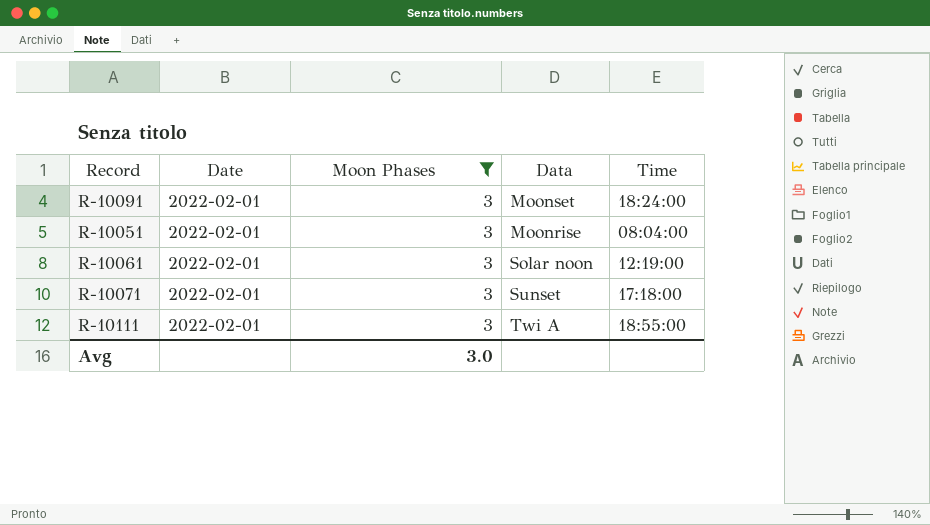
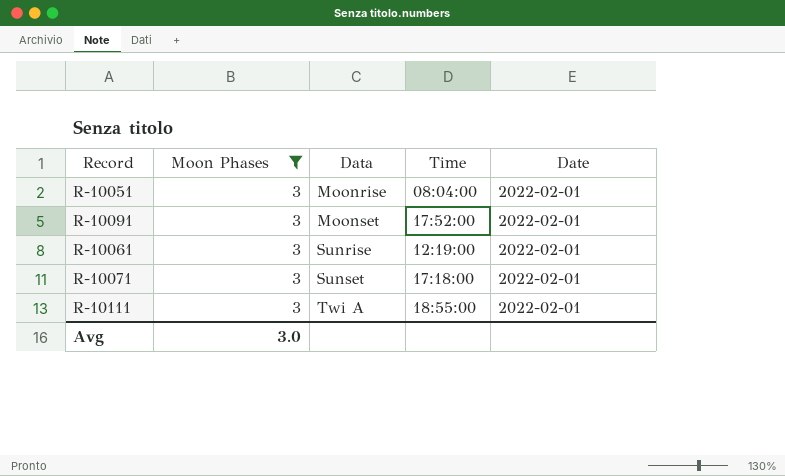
row order: none -> Data ascending
column Date | position: 2 -> 5
R-10091 | Time: 18:24:00 -> 17:52:00
R-10061 | Data: Solar noon -> Sunrise

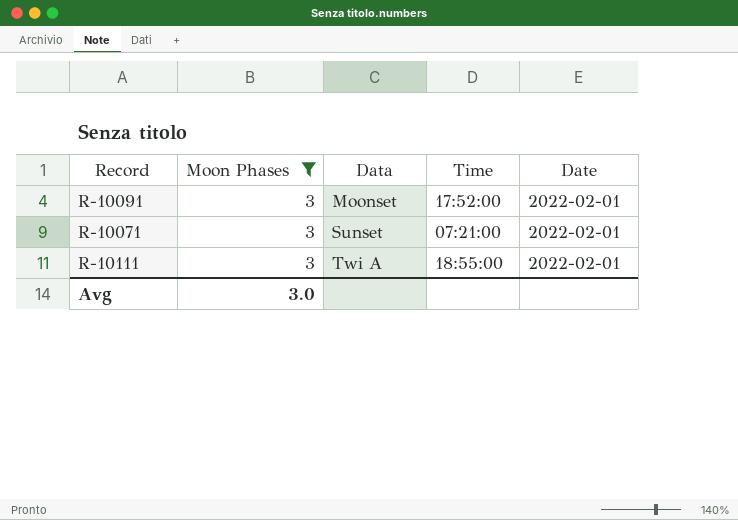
row R-10051: 3 | Moonrise | 08:04:00 | 2022-02-01 -> none
row R-10061: 3 | Sunrise | 12:19:00 | 2022-02-01 -> none
R-10071 | Time: 17:18:00 -> 07:21:00

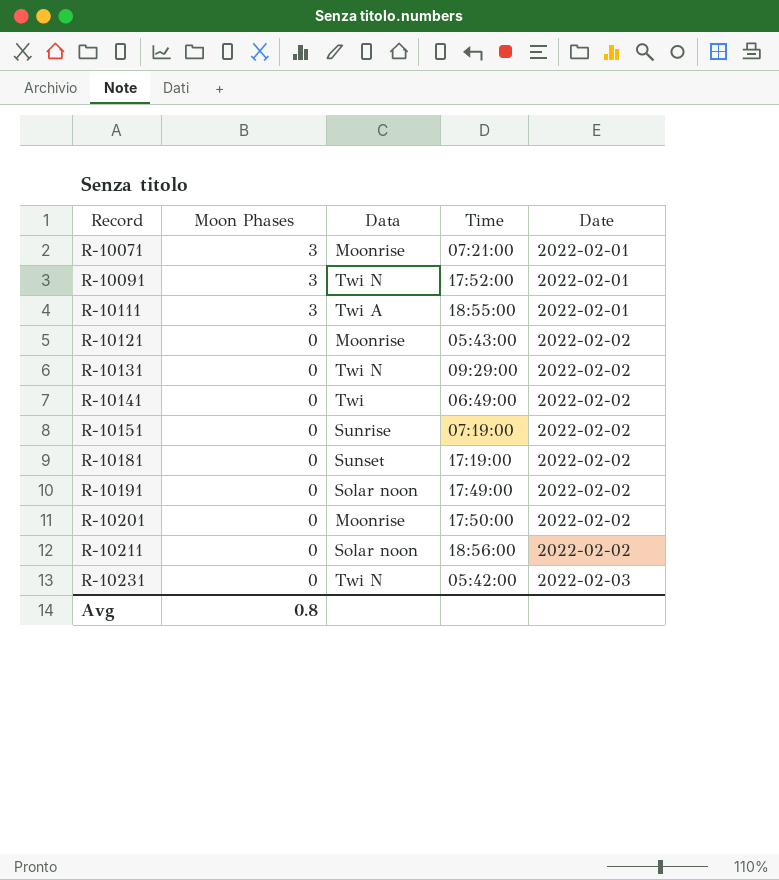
filter: Moon Phases = 3 -> none
row order: Data ascending -> Record ascending
R-10071 | Data: Sunset -> Moonrise
R-10091 | Data: Moonset -> Twi N
Avg | Moon Phases: 3.0 -> 0.8

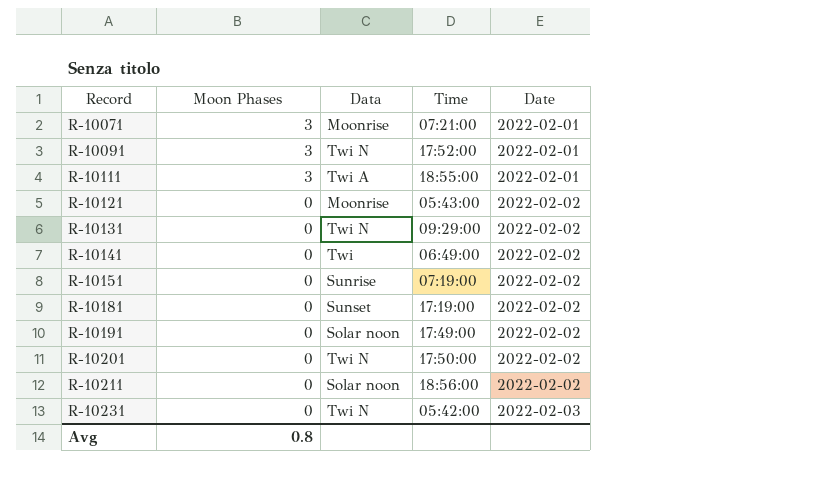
R-10201 | Data: Moonrise -> Twi N

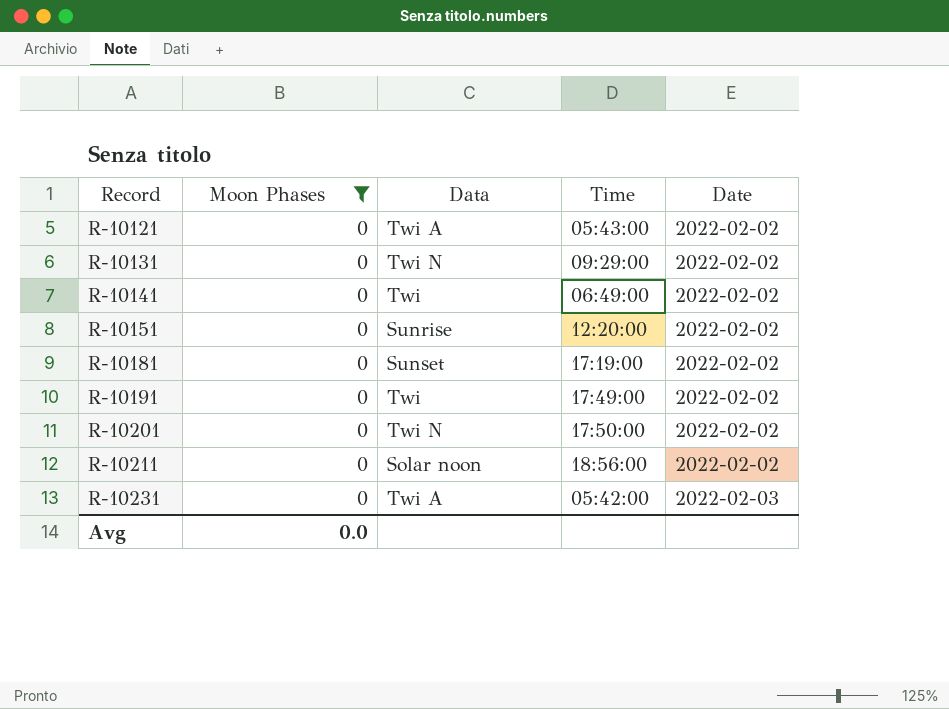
filter: none -> Moon Phases = 0
R-10121 | Data: Moonrise -> Twi A
R-10151 | Time: 07:19:00 -> 12:20:00
R-10191 | Data: Solar noon -> Twi
R-10231 | Data: Twi N -> Twi A
Avg | Moon Phases: 0.8 -> 0.0

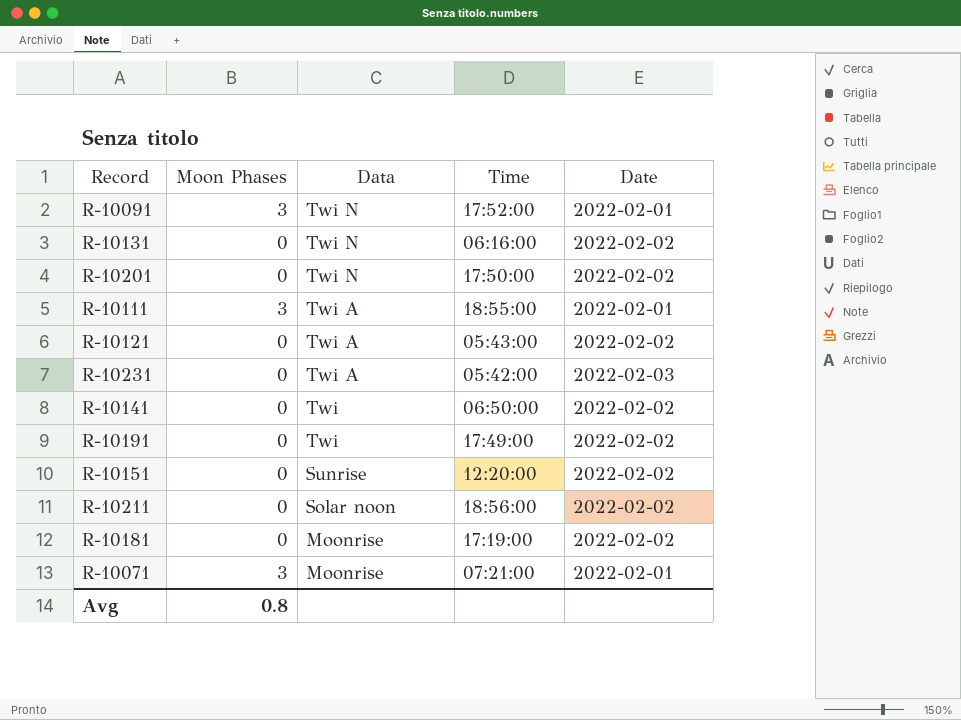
filter: Moon Phases = 0 -> none
row order: Record ascending -> Data descending
R-10131 | Time: 09:29:00 -> 06:16:00
R-10141 | Time: 06:49:00 -> 06:50:00
R-10181 | Data: Sunset -> Moonrise
Avg | Moon Phases: 0.0 -> 0.8

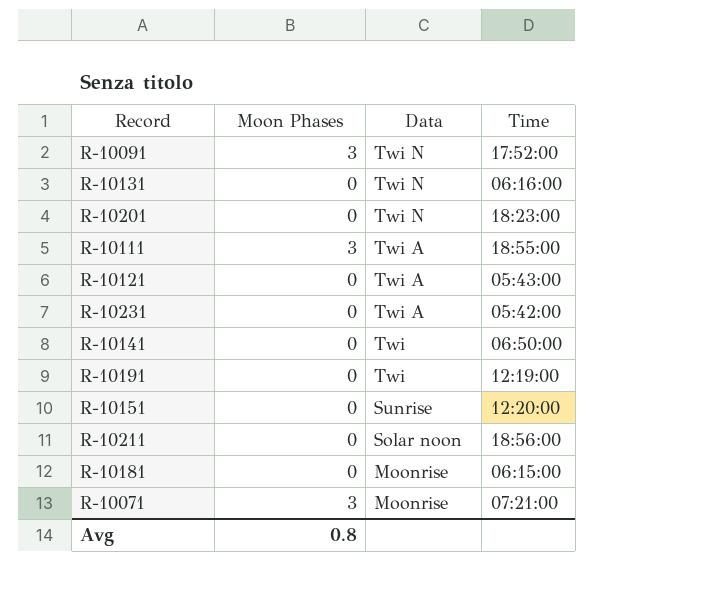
column Date | position: 5 -> none
R-10201 | Time: 17:50:00 -> 18:23:00
R-10191 | Time: 17:49:00 -> 12:19:00
R-10181 | Time: 17:19:00 -> 06:15:00

